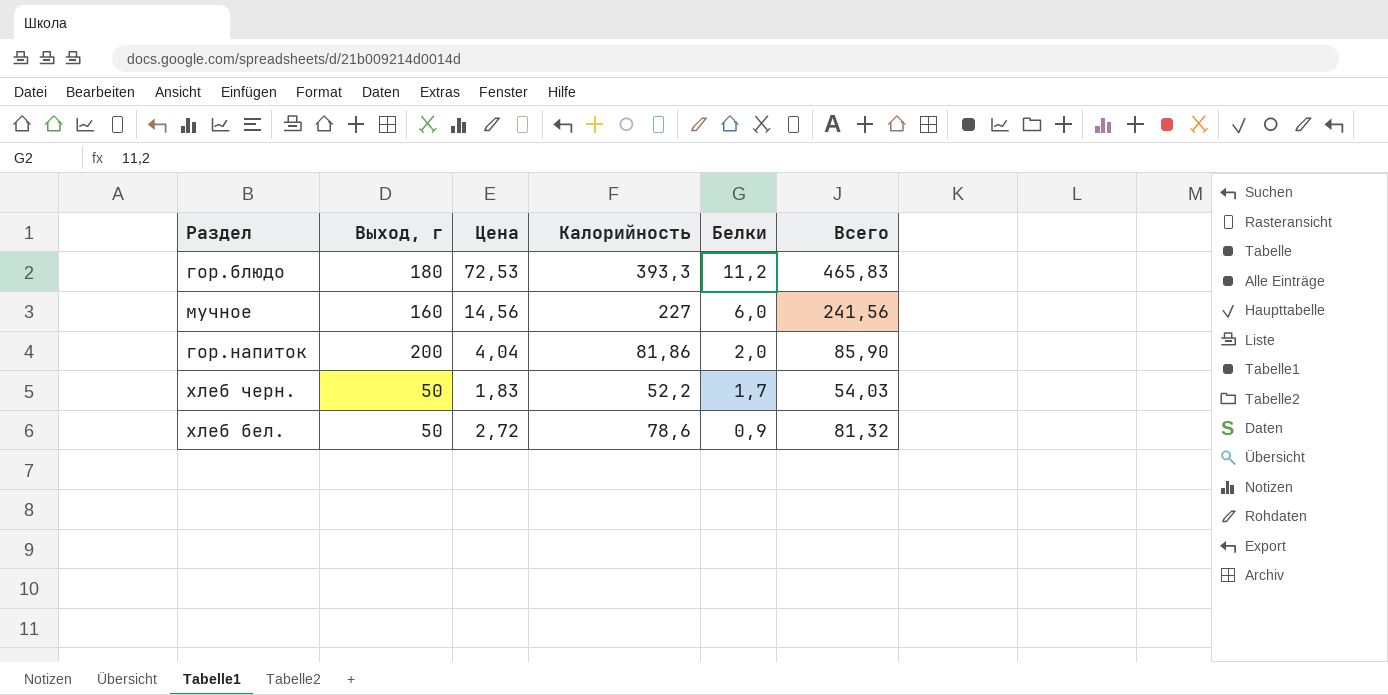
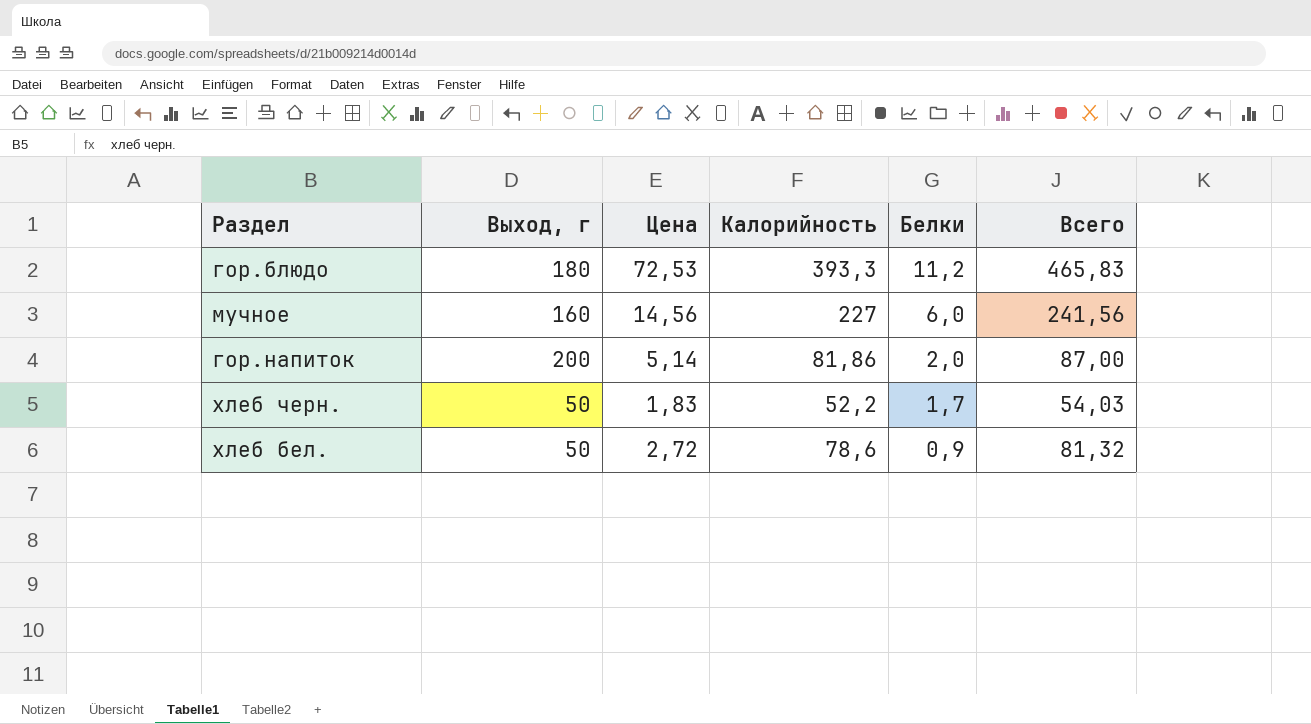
гор.напиток | Цена: 4,04 -> 5,14
гор.напиток | Всего: 85,90 -> 87,00

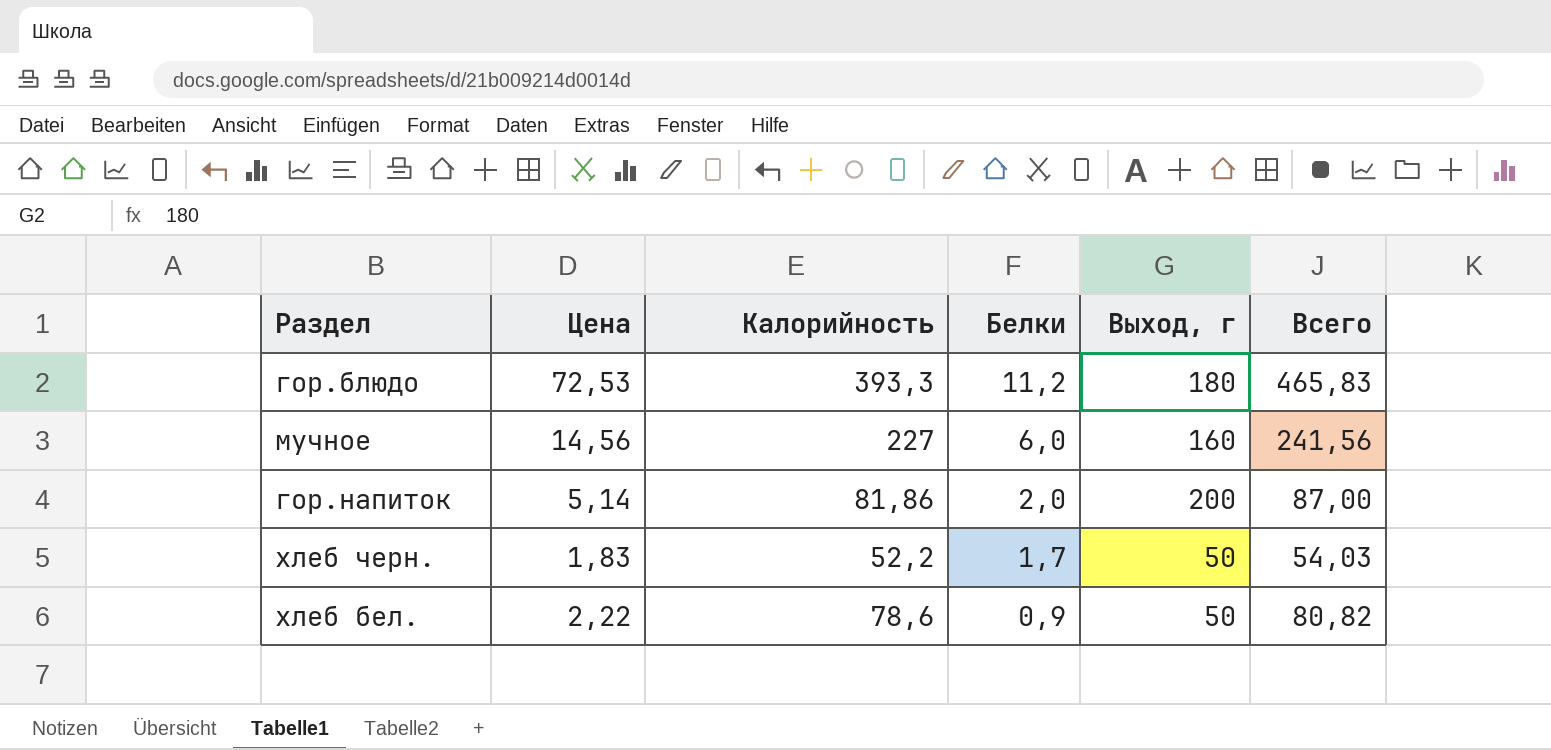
column Выход, г | position: 2 -> 5
хлеб бел. | Цена: 2,72 -> 2,22
хлеб бел. | Всего: 81,32 -> 80,82

